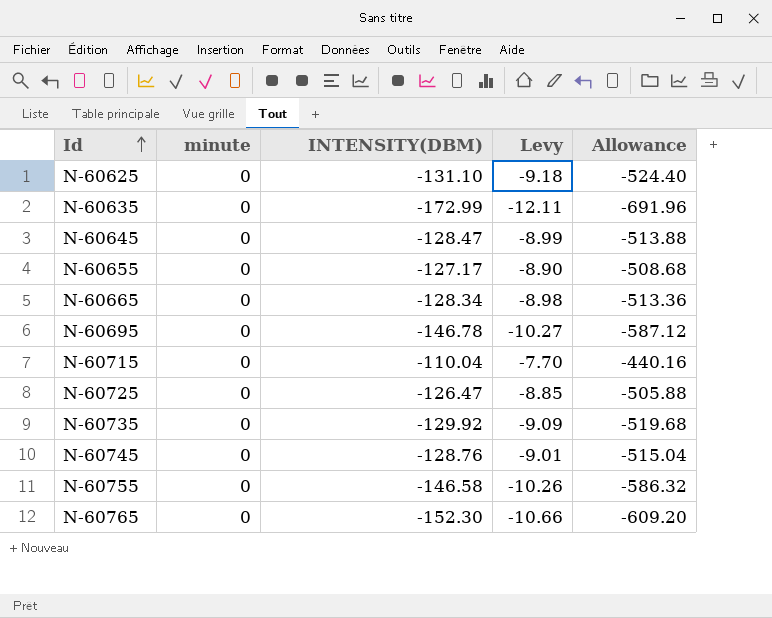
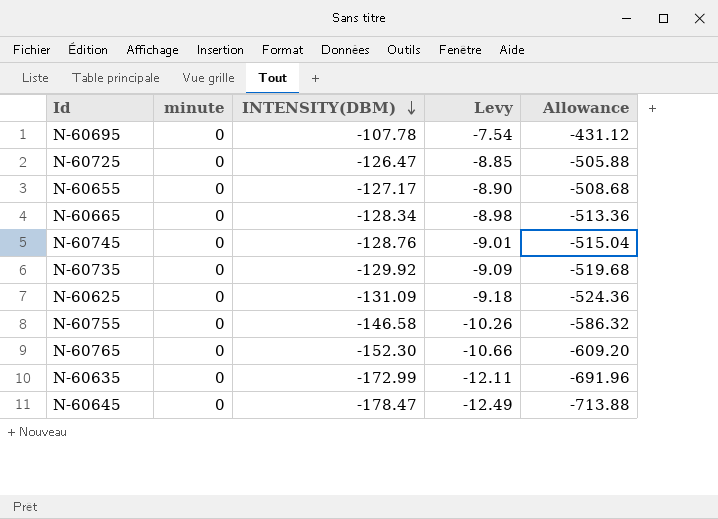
row order: Id ascending -> INTENSITY(DBM) descending
row N-60715: 0 | -110.04 | -7.70 | -440.16 -> none
N-60695 | INTENSITY(DBM): -146.78 -> -107.78
N-60695 | Levy: -10.27 -> -7.54
N-60695 | Allowance: -587.12 -> -431.12
N-60625 | INTENSITY(DBM): -131.10 -> -131.09
N-60625 | Allowance: -524.40 -> -524.36
N-60645 | INTENSITY(DBM): -128.47 -> -178.47
N-60645 | Levy: -8.99 -> -12.49
N-60645 | Allowance: -513.88 -> -713.88

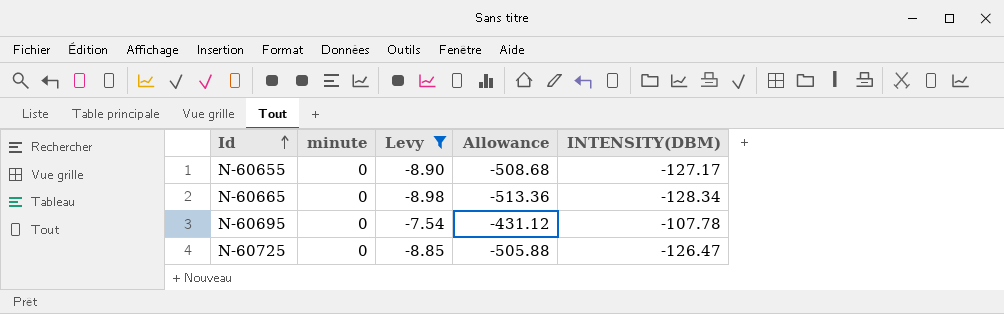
filter: none -> Levy >= -8.98
row order: INTENSITY(DBM) descending -> Id ascending
column INTENSITY(DBM) | position: 3 -> 5

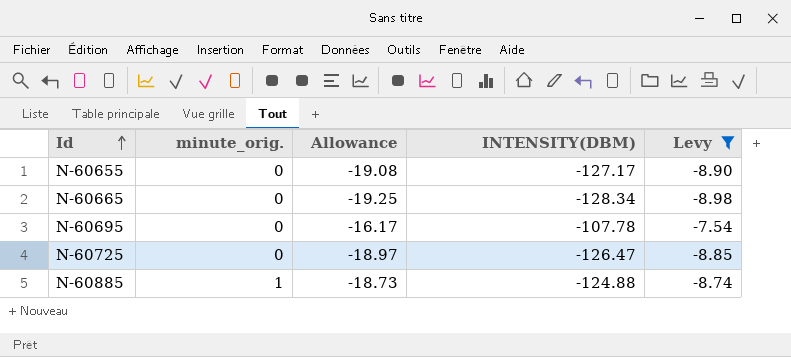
column name: minute -> minute_orig.
column Allowance | formula: [INTENSITY(DBM)] * 4 -> [INTENSITY(DBM)] * 0.15
column Levy | position: 3 -> 5
row N-60885: none -> 1 | -18.73 | -124.88 | -8.74

